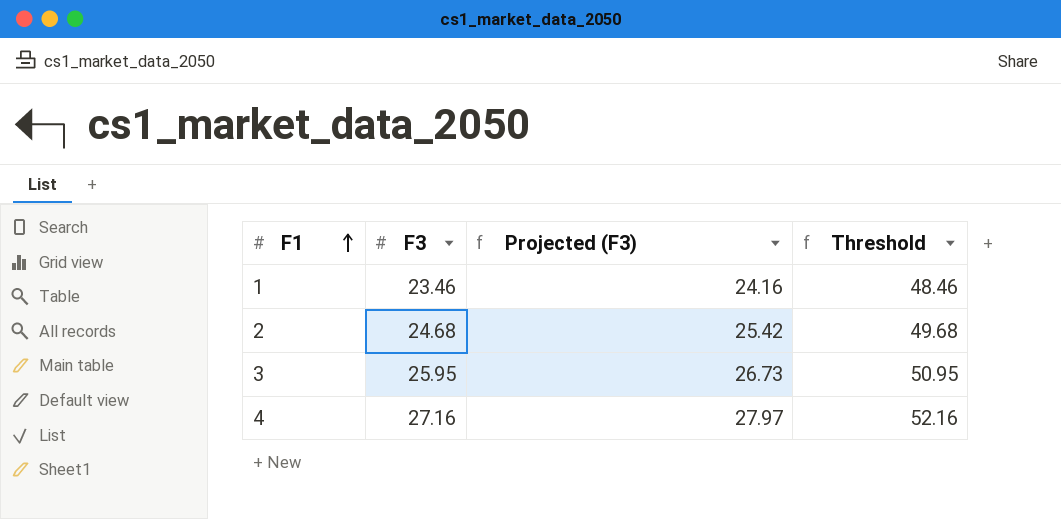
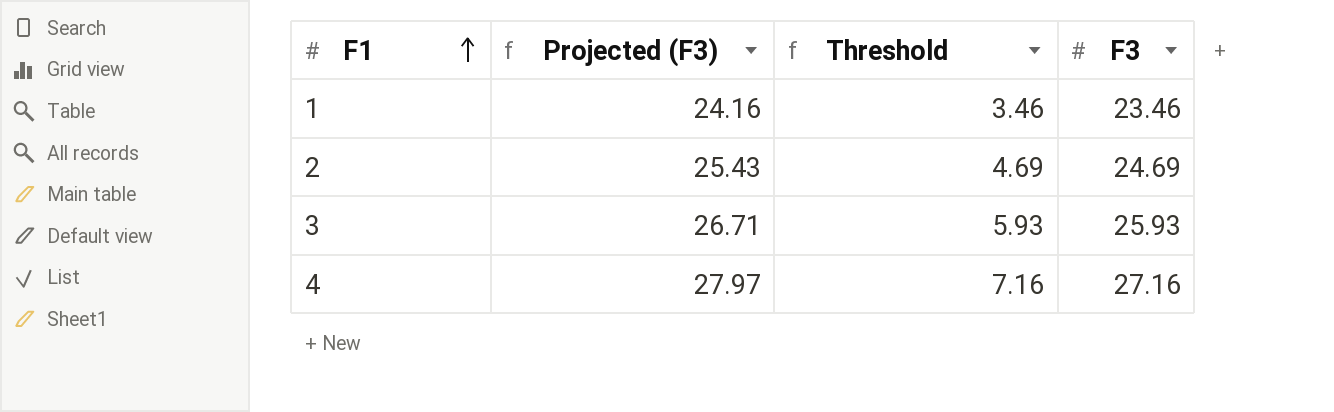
column Threshold | formula: [F3] + 25 -> [F3] - 20
column F3 | position: 2 -> 4
2 | Projected (F3): 25.42 -> 25.43
2 | F3: 24.68 -> 24.69
3 | Projected (F3): 26.73 -> 26.71
3 | F3: 25.95 -> 25.93

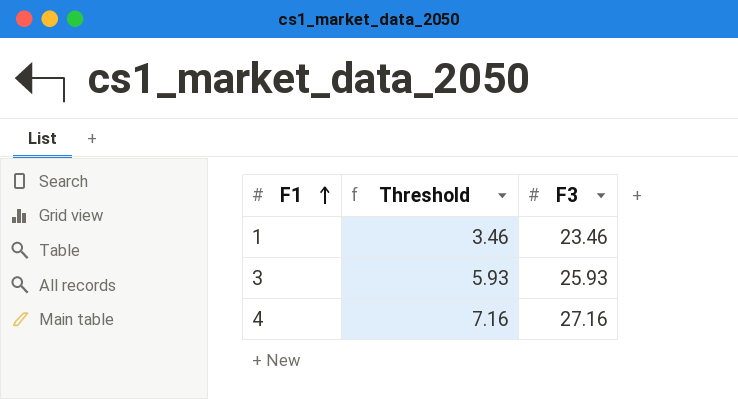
column Projected (F3) | formula: [F3] * 1.03 -> none
row 2: 25.43 | 4.69 | 24.69 -> none

